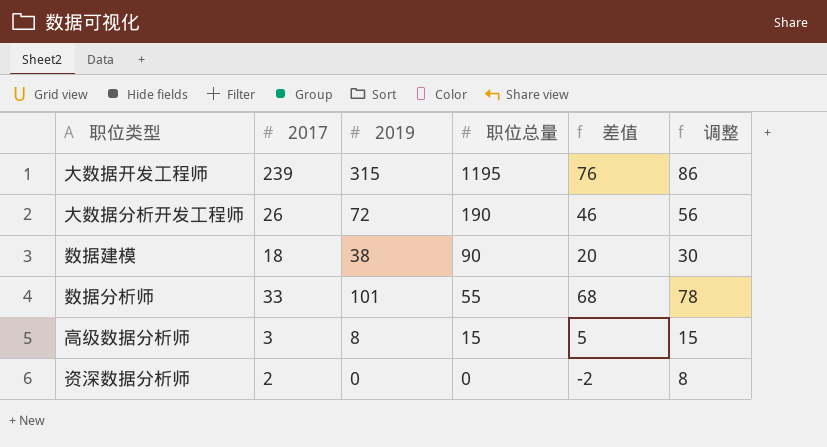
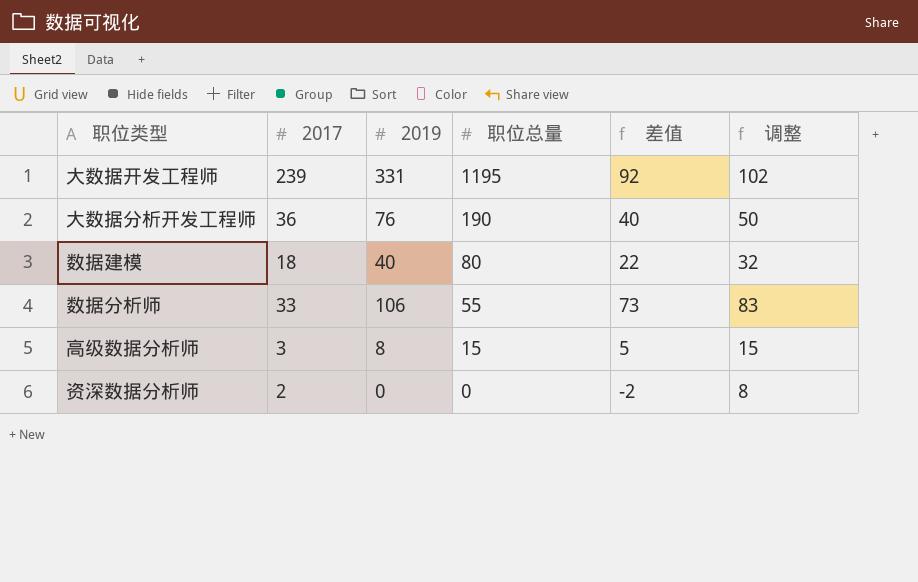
大数据开发工程师 | 2019: 315 -> 331
大数据开发工程师 | 差值: 76 -> 92
大数据开发工程师 | 调整: 86 -> 102
大数据分析开发工程师 | 2017: 26 -> 36
大数据分析开发工程师 | 2019: 72 -> 76
大数据分析开发工程师 | 差值: 46 -> 40
大数据分析开发工程师 | 调整: 56 -> 50
数据建模 | 2019: 38 -> 40
数据建模 | 职位总量: 90 -> 80
数据建模 | 差值: 20 -> 22
数据建模 | 调整: 30 -> 32
数据分析师 | 2019: 101 -> 106
数据分析师 | 差值: 68 -> 73
数据分析师 | 调整: 78 -> 83

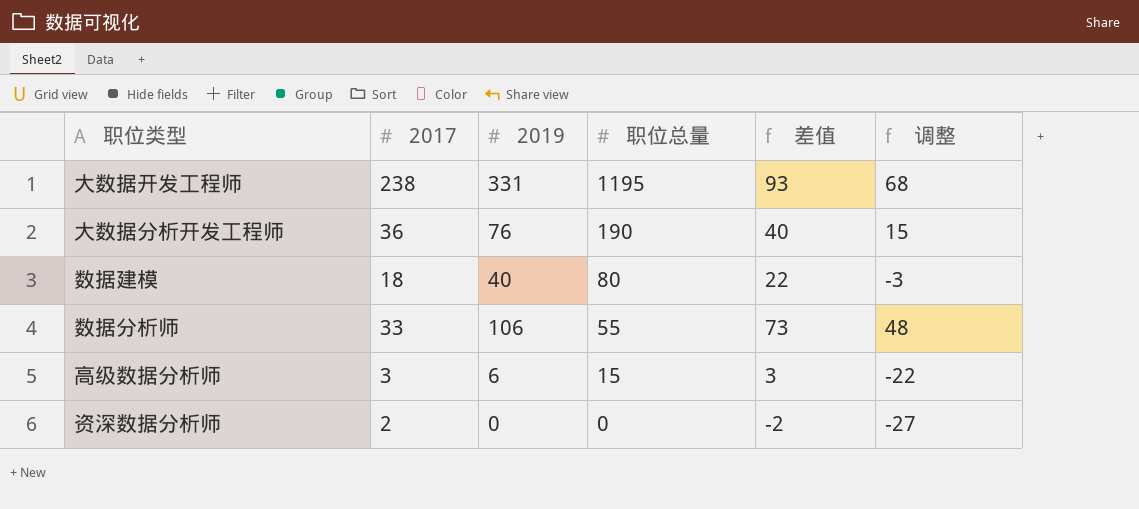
column 调整 | formula: [差值] + 10 -> [差值] - 25
大数据开发工程师 | 2017: 239 -> 238
大数据开发工程师 | 差值: 92 -> 93
高级数据分析师 | 2019: 8 -> 6
高级数据分析师 | 差值: 5 -> 3

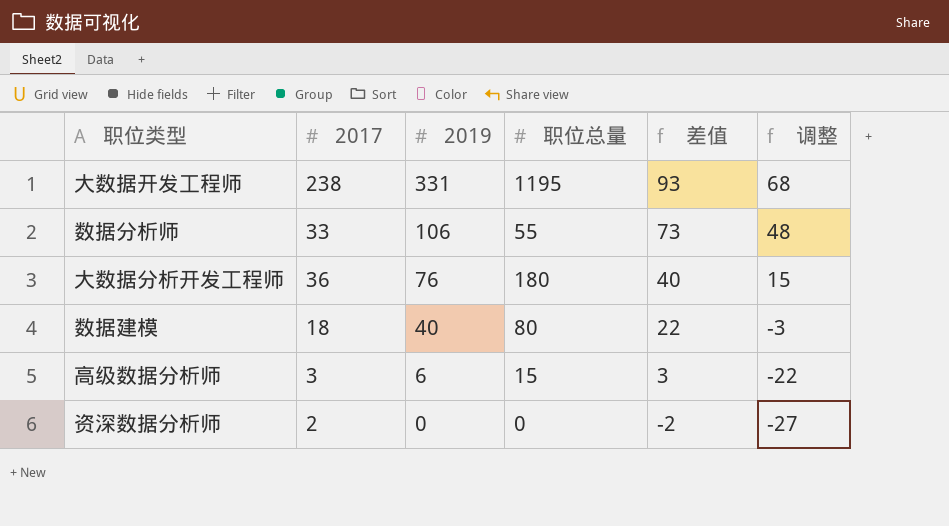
row order: 职位总量 descending -> 2019 descending
大数据分析开发工程师 | 职位总量: 190 -> 180

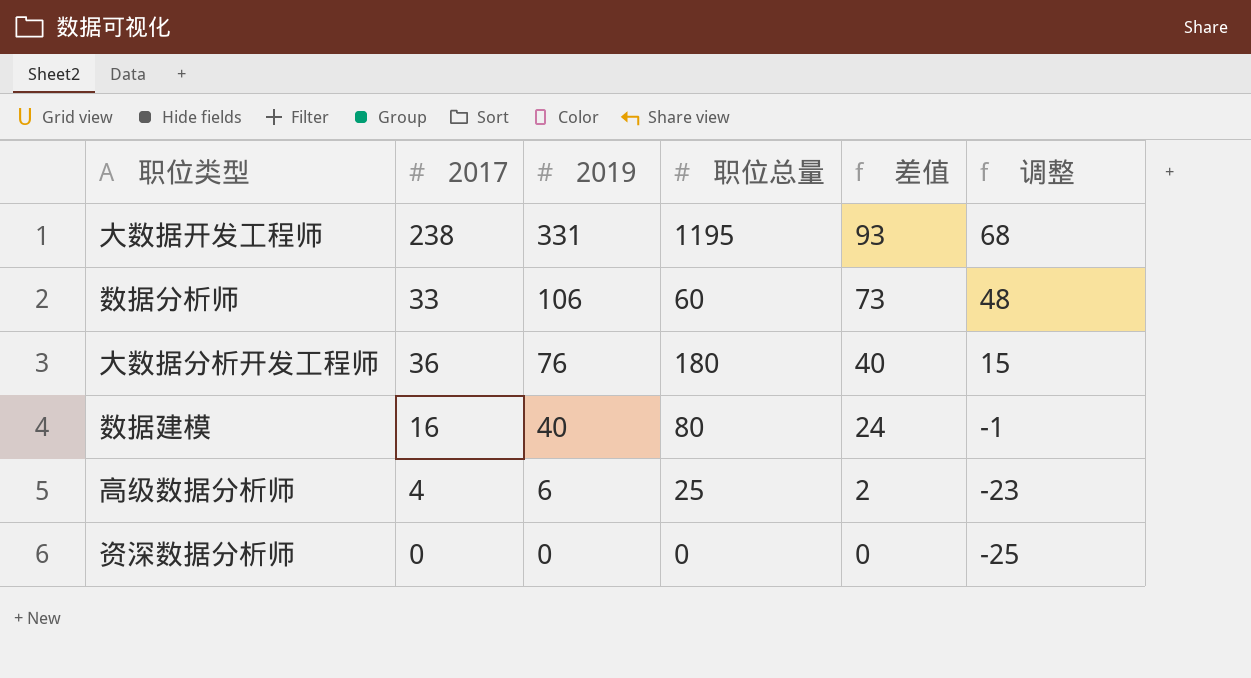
数据分析师 | 职位总量: 55 -> 60
数据建模 | 2017: 18 -> 16
数据建模 | 差值: 22 -> 24
数据建模 | 调整: -3 -> -1
高级数据分析师 | 2017: 3 -> 4
高级数据分析师 | 职位总量: 15 -> 25
高级数据分析师 | 差值: 3 -> 2
高级数据分析师 | 调整: -22 -> -23
资深数据分析师 | 2017: 2 -> 0
资深数据分析师 | 差值: -2 -> 0
资深数据分析师 | 调整: -27 -> -25

